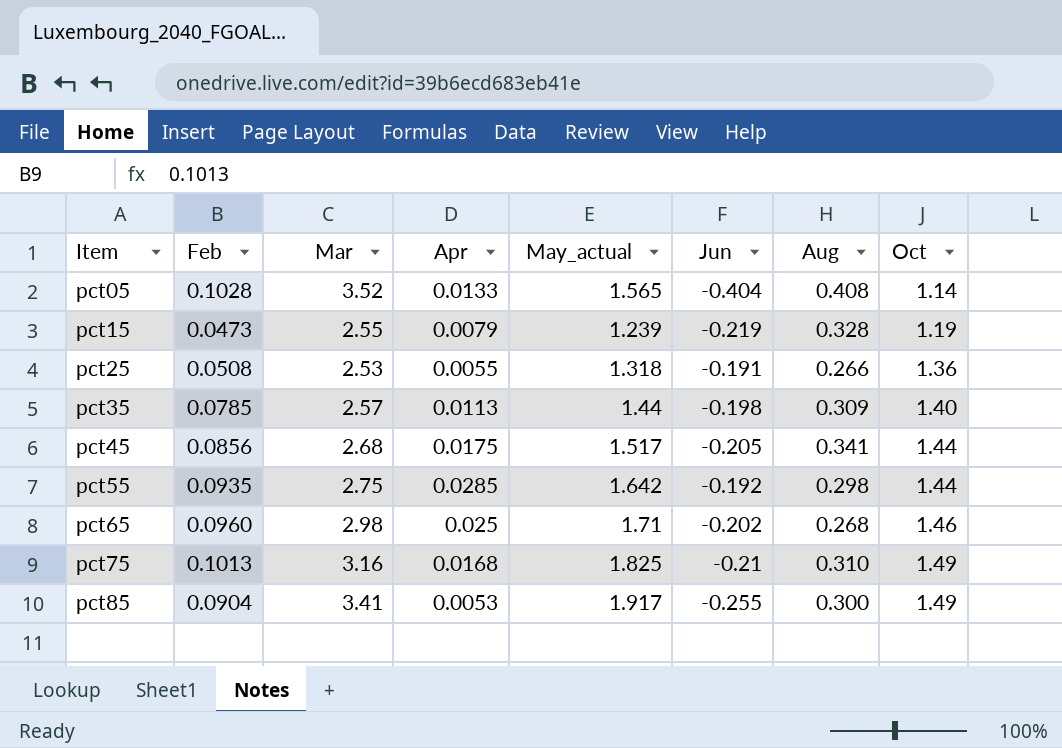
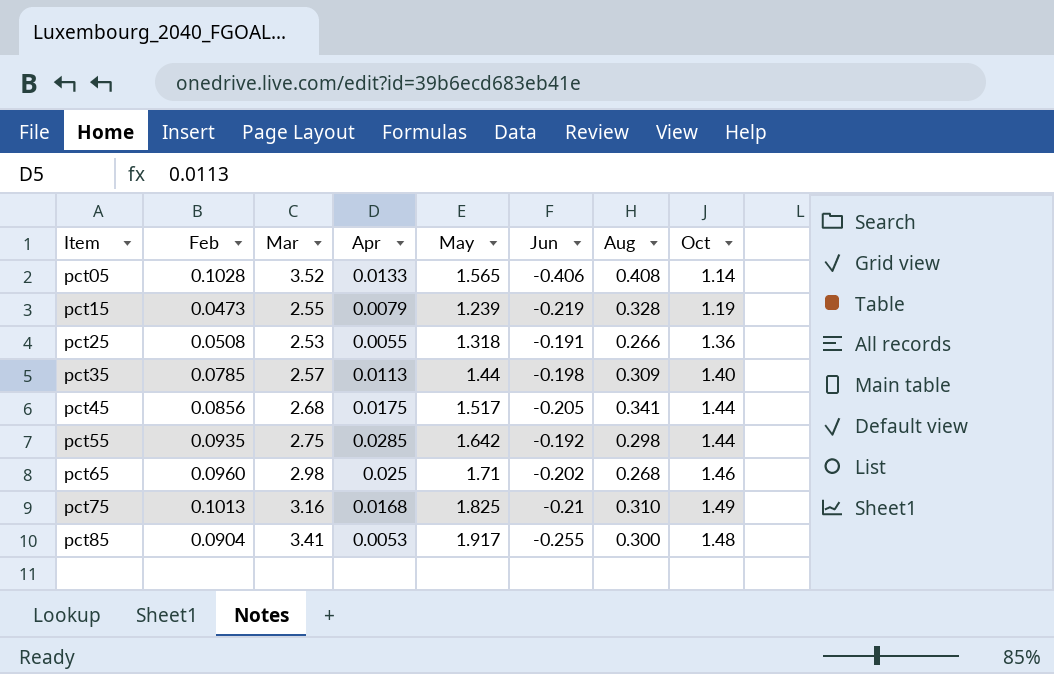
column name: May_actual -> May
pct05 | Jun: -0.404 -> -0.406
pct85 | Oct: 1.49 -> 1.48

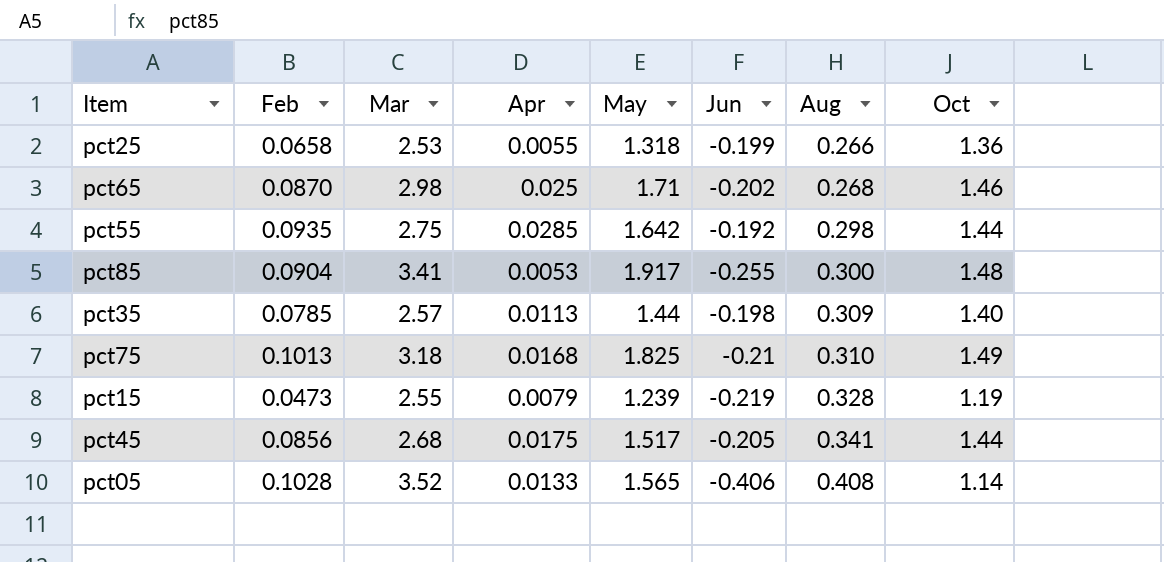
row order: Item ascending -> Aug ascending
pct25 | Feb: 0.0508 -> 0.0658
pct25 | Jun: -0.191 -> -0.199
pct65 | Feb: 0.0960 -> 0.0870
pct75 | Mar: 3.16 -> 3.18

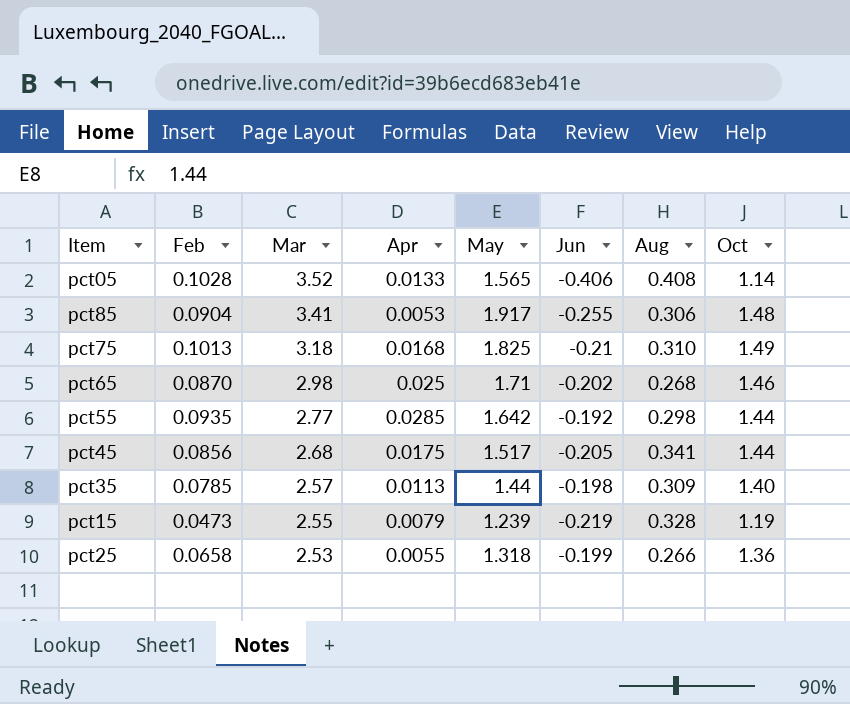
row order: Aug ascending -> Mar descending
pct85 | Aug: 0.300 -> 0.306
pct55 | Mar: 2.75 -> 2.77

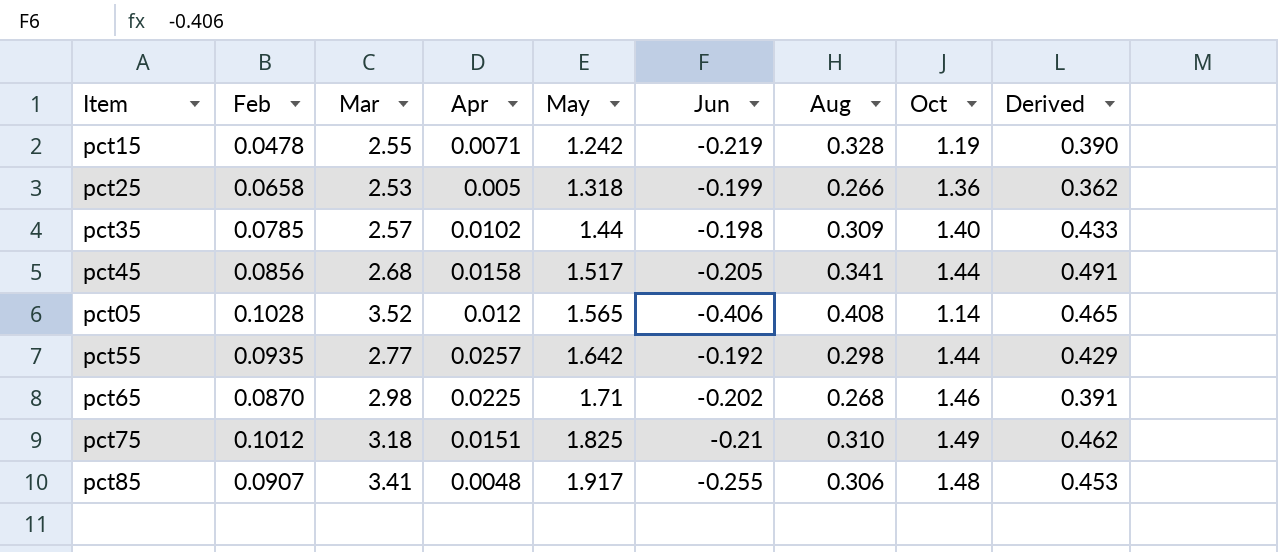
row order: Mar descending -> May ascending
column Derived | formula: none -> [Aug] * [Oct]
pct15 | Feb: 0.0473 -> 0.0478
pct15 | Apr: 0.0079 -> 0.0071
pct15 | May: 1.239 -> 1.242
pct25 | Apr: 0.0055 -> 0.005
pct35 | Apr: 0.0113 -> 0.0102
pct45 | Apr: 0.0175 -> 0.0158
pct05 | Apr: 0.0133 -> 0.012
pct55 | Apr: 0.0285 -> 0.0257
pct65 | Apr: 0.025 -> 0.0225
pct75 | Feb: 0.1013 -> 0.1012
pct75 | Apr: 0.0168 -> 0.0151
pct85 | Feb: 0.0904 -> 0.0907
pct85 | Apr: 0.0053 -> 0.0048

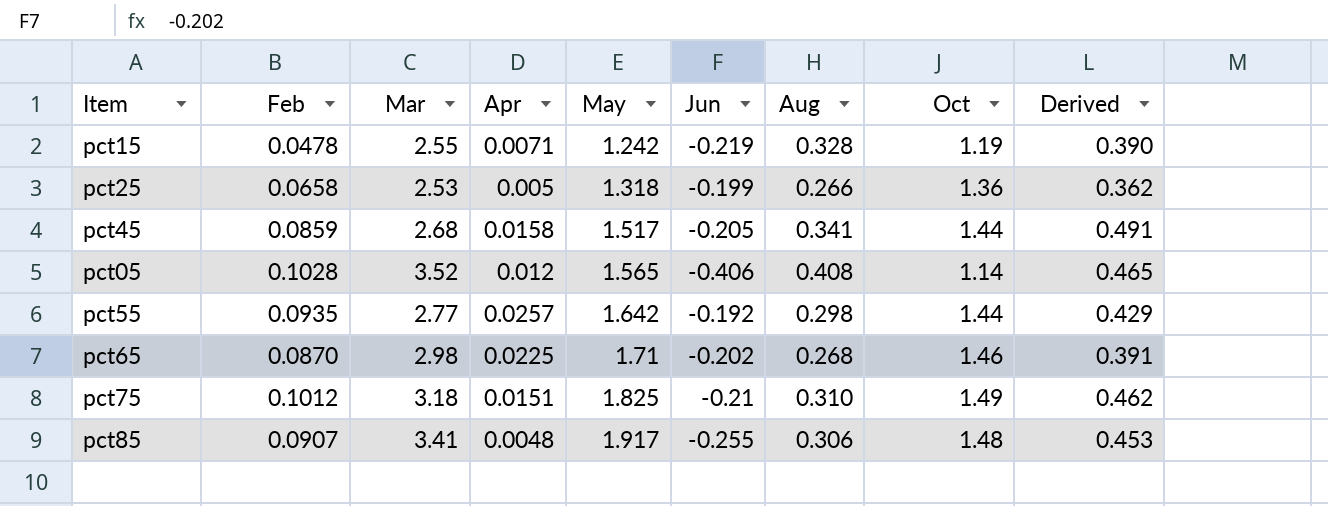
row pct35: 0.0785 | 2.57 | 0.0102 | 1.44 | -0.198 | 0.309 | 1.40 | 0.433 -> none
pct45 | Feb: 0.0856 -> 0.0859

